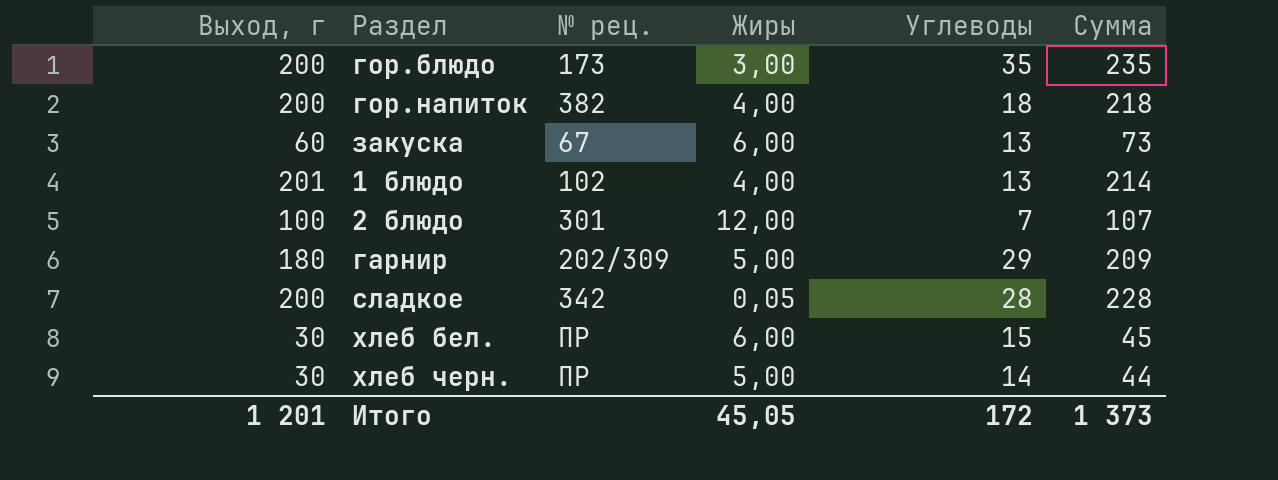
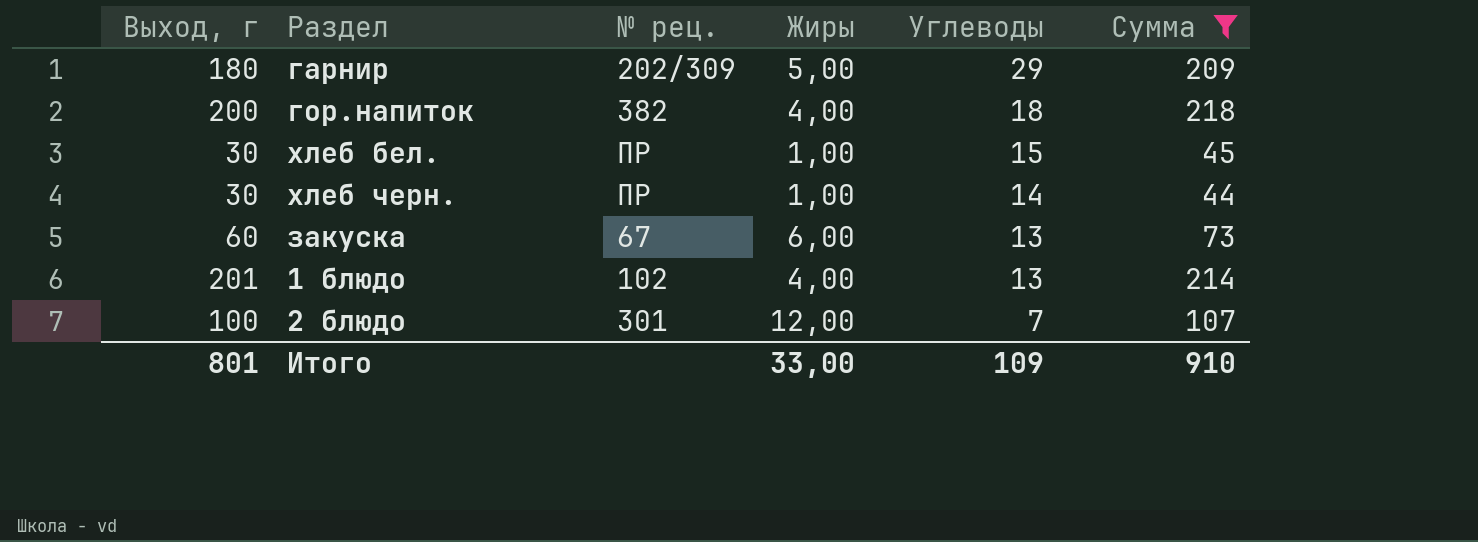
filter: none -> Сумма <= 218
row order: none -> Углеводы descending
хлеб бел. | Жиры: 6,00 -> 1,00
хлеб черн. | Жиры: 5,00 -> 1,00
Итого | Выход, г: 1 201 -> 801
Итого | Жиры: 45,05 -> 33,00
Итого | Углеводы: 172 -> 109
Итого | Сумма: 1 373 -> 910

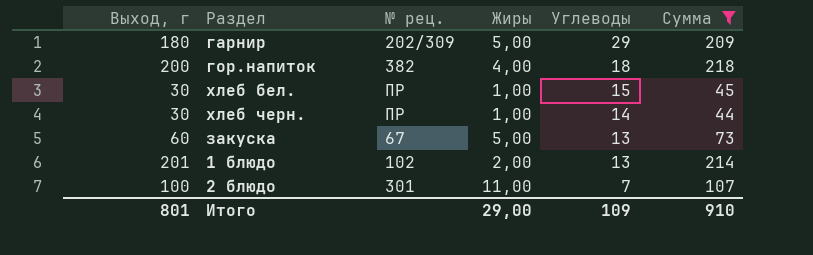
закуска | Жиры: 6,00 -> 5,00
1 блюдо | Жиры: 4,00 -> 2,00
2 блюдо | Жиры: 12,00 -> 11,00
Итого | Жиры: 33,00 -> 29,00

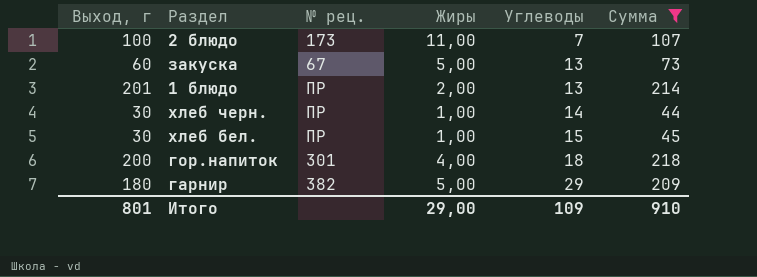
row order: Углеводы descending -> Углеводы ascending
2 блюдо | № рец.: 301 -> 173
1 блюдо | № рец.: 102 -> ПР
гор.напиток | № рец.: 382 -> 301
гарнир | № рец.: 202/309 -> 382

